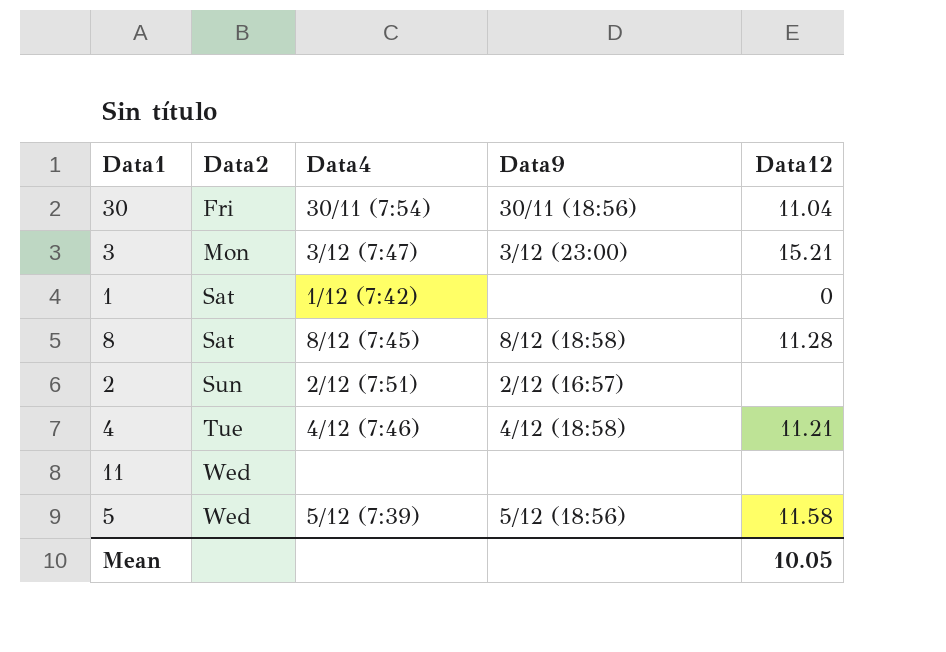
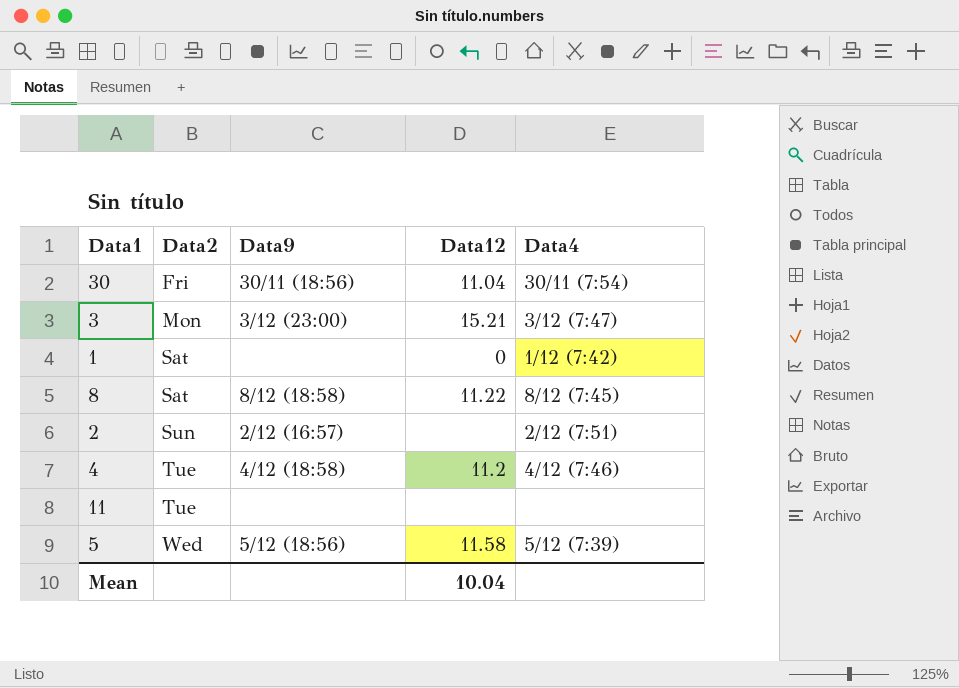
column Data4 | position: 3 -> 5
8 | Data12: 11.28 -> 11.22
4 | Data12: 11.21 -> 11.2
11 | Data2: Wed -> Tue
Mean | Data12: 10.05 -> 10.04

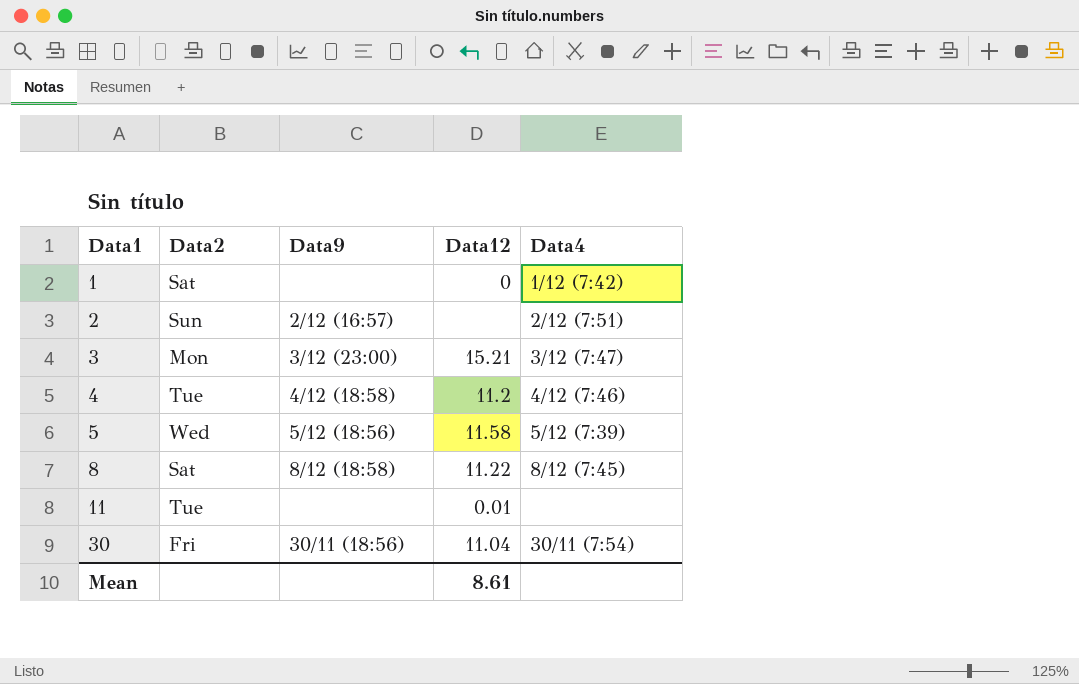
row order: Data2 ascending -> Data1 ascending
11 | Data12: none -> 0.01
Mean | Data12: 10.04 -> 8.61

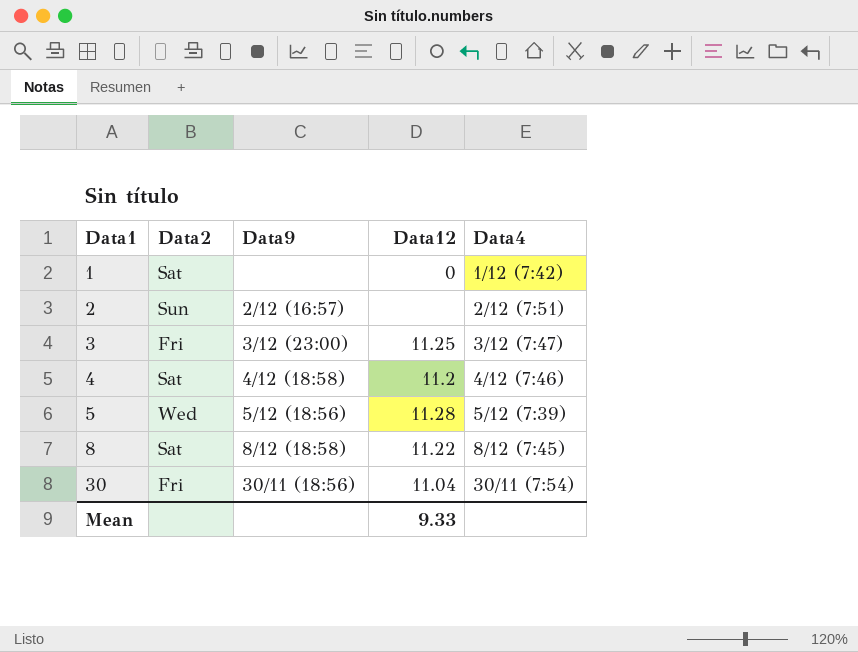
row 11: Tue | none | 0.01 | none -> none
3 | Data2: Mon -> Fri
3 | Data12: 15.21 -> 11.25
4 | Data2: Tue -> Sat
5 | Data12: 11.58 -> 11.28
Mean | Data12: 8.61 -> 9.33

